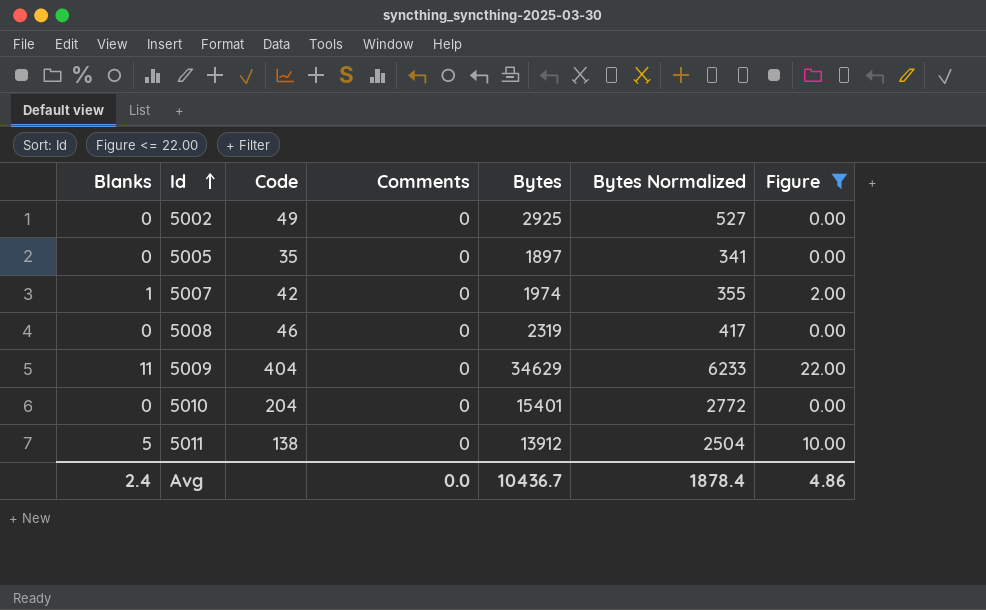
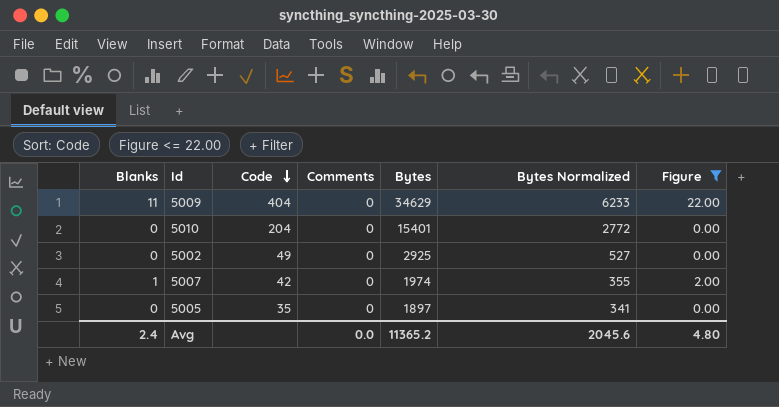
row order: Id ascending -> Code descending
row 5008: 0 | 46 | 0 | 2319 | 417 | 0.00 -> none
row 5011: 5 | 138 | 0 | 13912 | 2504 | 10.00 -> none
Avg | Bytes: 10436.7 -> 11365.2
Avg | Bytes Normalized: 1878.4 -> 2045.6
Avg | Figure: 4.86 -> 4.80

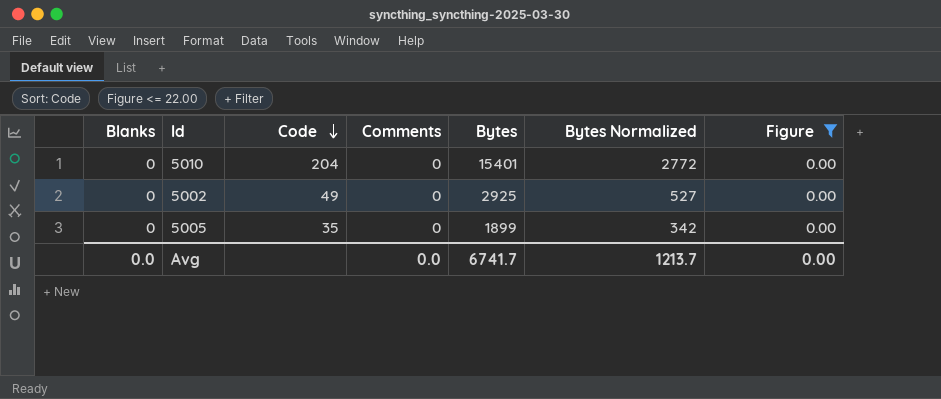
row 5009: 11 | 404 | 0 | 34629 | 6233 | 22.00 -> none
row 5007: 1 | 42 | 0 | 1974 | 355 | 2.00 -> none
5005 | Bytes: 1897 -> 1899
5005 | Bytes Normalized: 341 -> 342
Avg | Blanks: 2.4 -> 0.0
Avg | Bytes: 11365.2 -> 6741.7
Avg | Bytes Normalized: 2045.6 -> 1213.7
Avg | Figure: 4.80 -> 0.00

